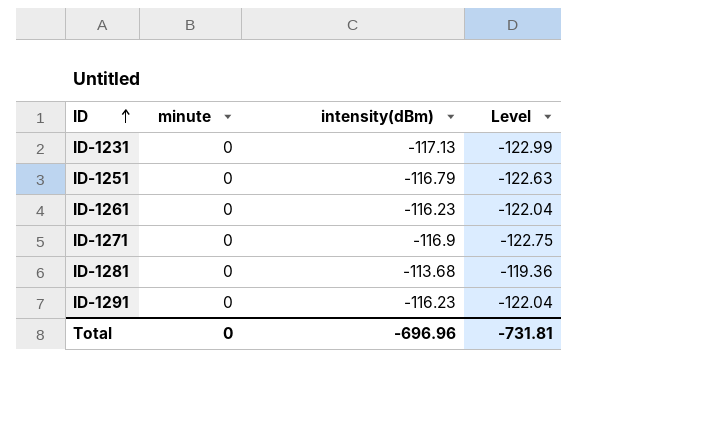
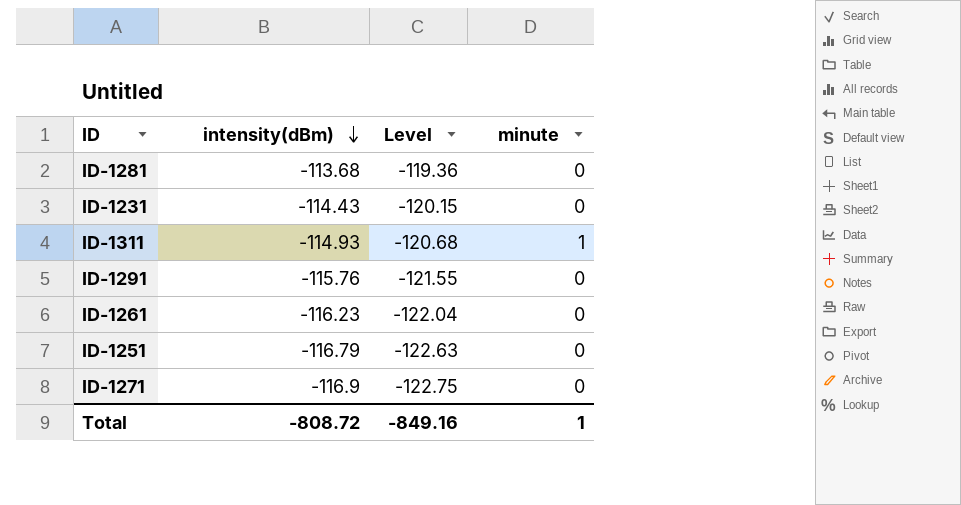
row order: ID ascending -> intensity(dBm) descending
column minute | position: 2 -> 4
ID-1231 | intensity(dBm): -117.13 -> -114.43
ID-1231 | Level: -122.99 -> -120.15
row ID-1311: none -> -114.93 | -120.68 | 1
ID-1291 | intensity(dBm): -116.23 -> -115.76
ID-1291 | Level: -122.04 -> -121.55
Total | intensity(dBm): -696.96 -> -808.72
Total | Level: -731.81 -> -849.16
Total | minute: 0 -> 1

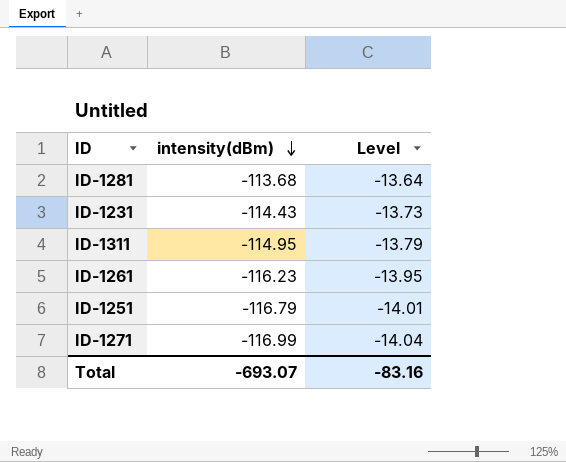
column minute | position: 4 -> none
column Level | formula: [intensity(dBm)] * 1.05 -> [intensity(dBm)] * 0.12
row ID-1291: -115.76 | -121.55 | 0 -> none
ID-1311 | intensity(dBm): -114.93 -> -114.95
ID-1271 | intensity(dBm): -116.9 -> -116.99
Total | intensity(dBm): -808.72 -> -693.07
Total | Level: -849.16 -> -83.16

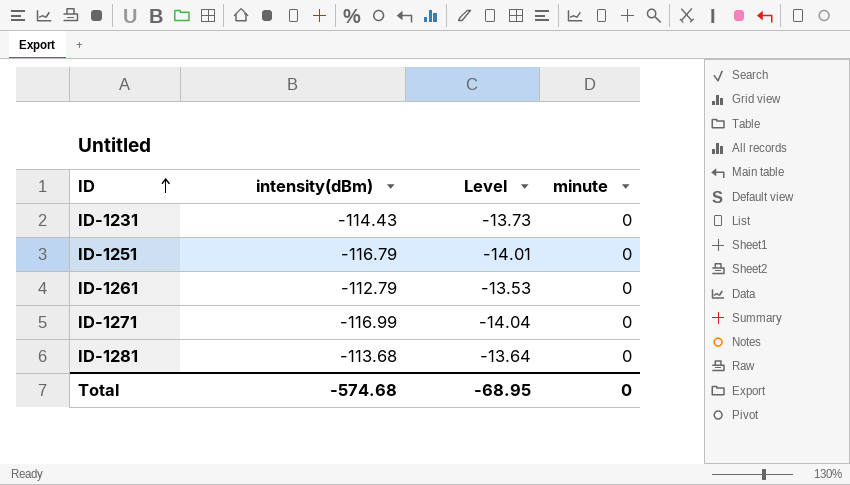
row order: intensity(dBm) descending -> ID ascending
column minute | position: none -> 4
row ID-1311: -114.95 | -13.79 -> none
ID-1261 | intensity(dBm): -116.23 -> -112.79
ID-1261 | Level: -13.95 -> -13.53
Total | intensity(dBm): -693.07 -> -574.68
Total | Level: -83.16 -> -68.95

